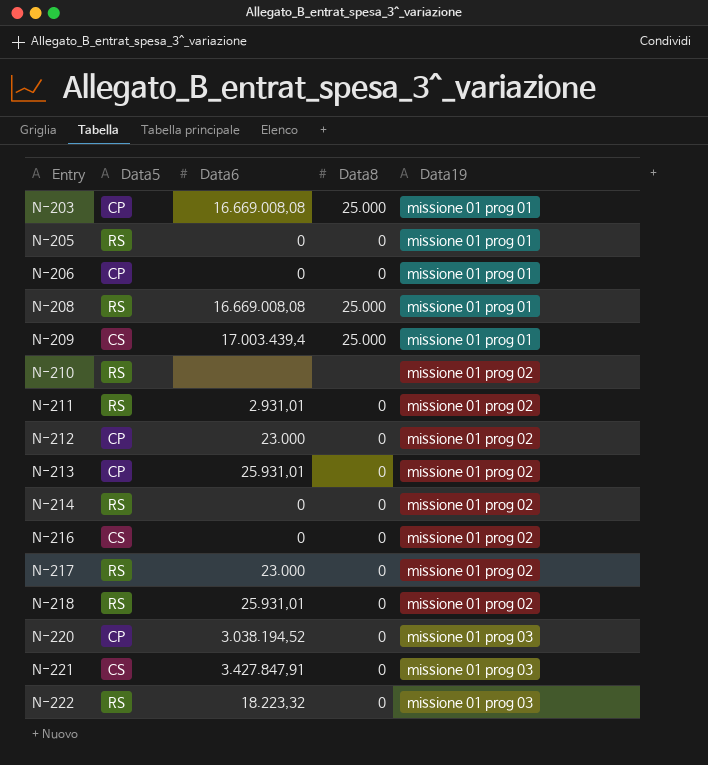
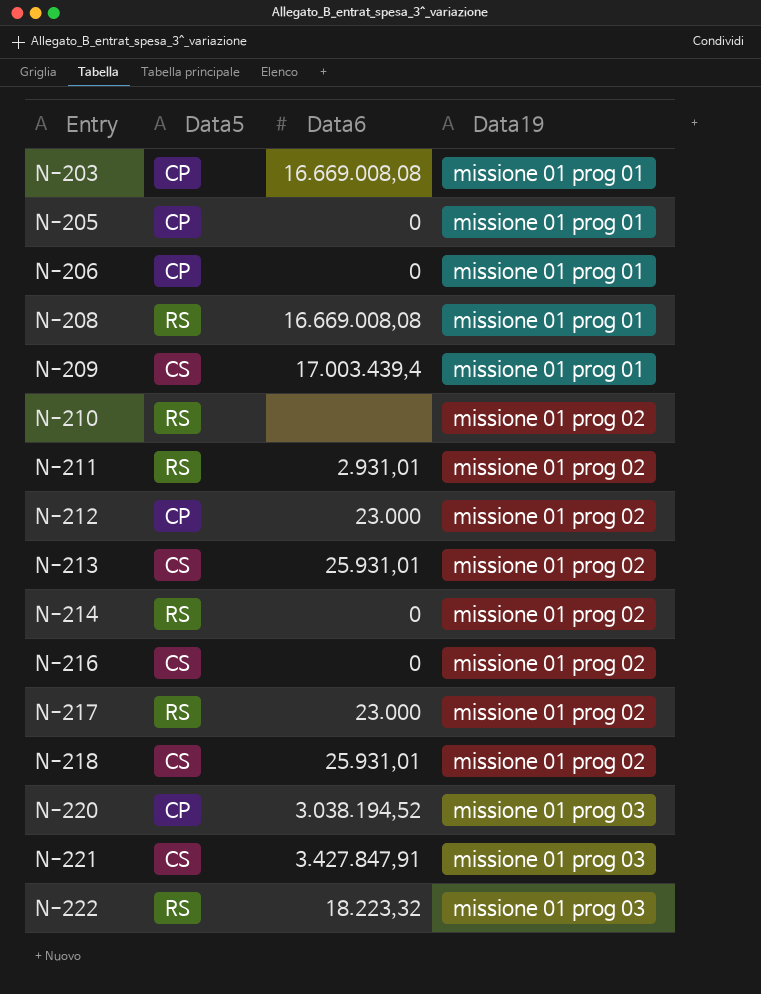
column Data8 | position: 4 -> none
N-205 | Data5: RS -> CP
N-213 | Data5: CP -> CS
N-218 | Data5: RS -> CS

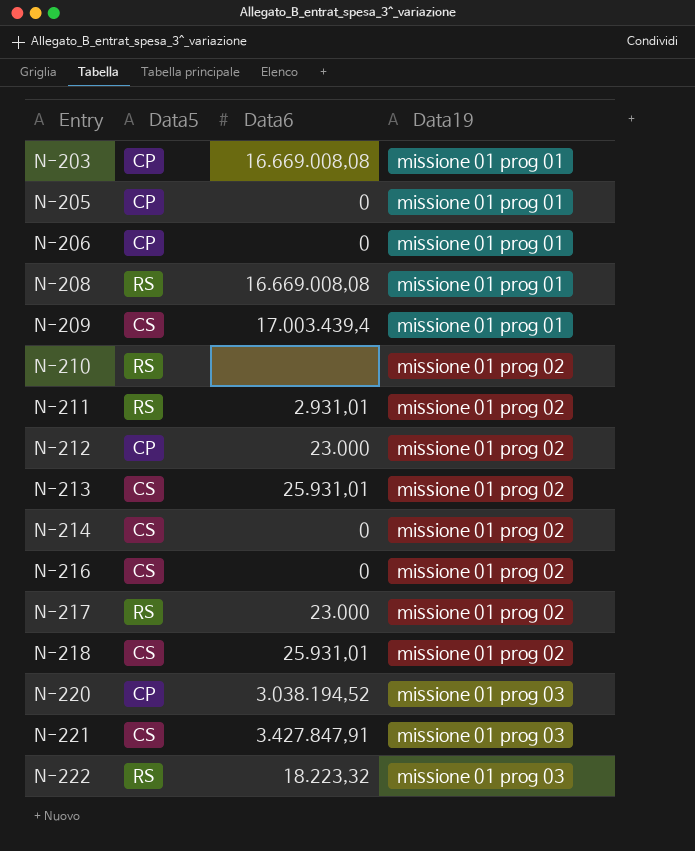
N-214 | Data5: RS -> CS

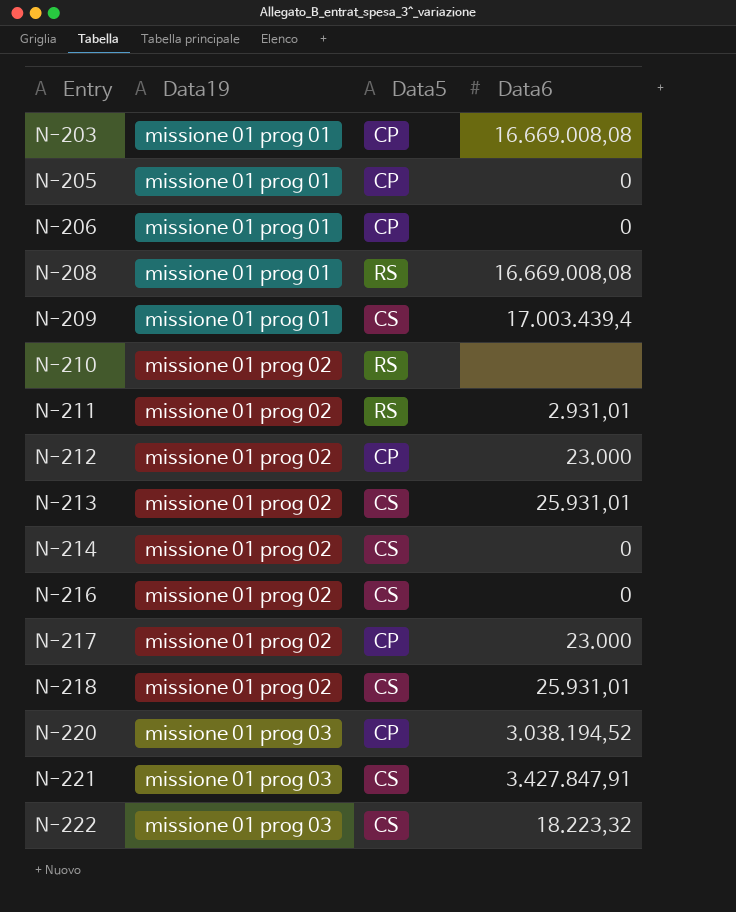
column Data19 | position: 4 -> 2
N-217 | Data5: RS -> CP
N-222 | Data5: RS -> CS

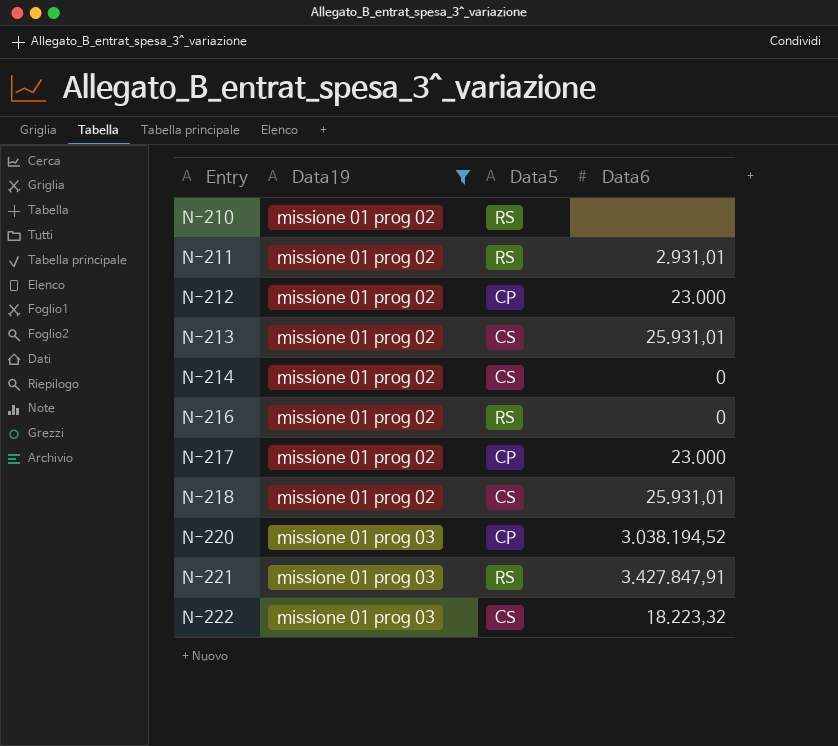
filter: none -> Data19 != missione 01 prog 01
N-216 | Data5: CS -> RS
N-221 | Data5: CS -> RS

